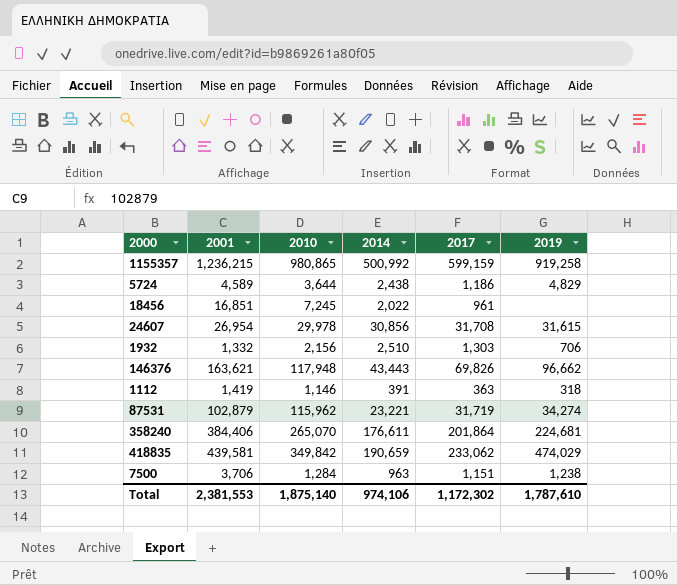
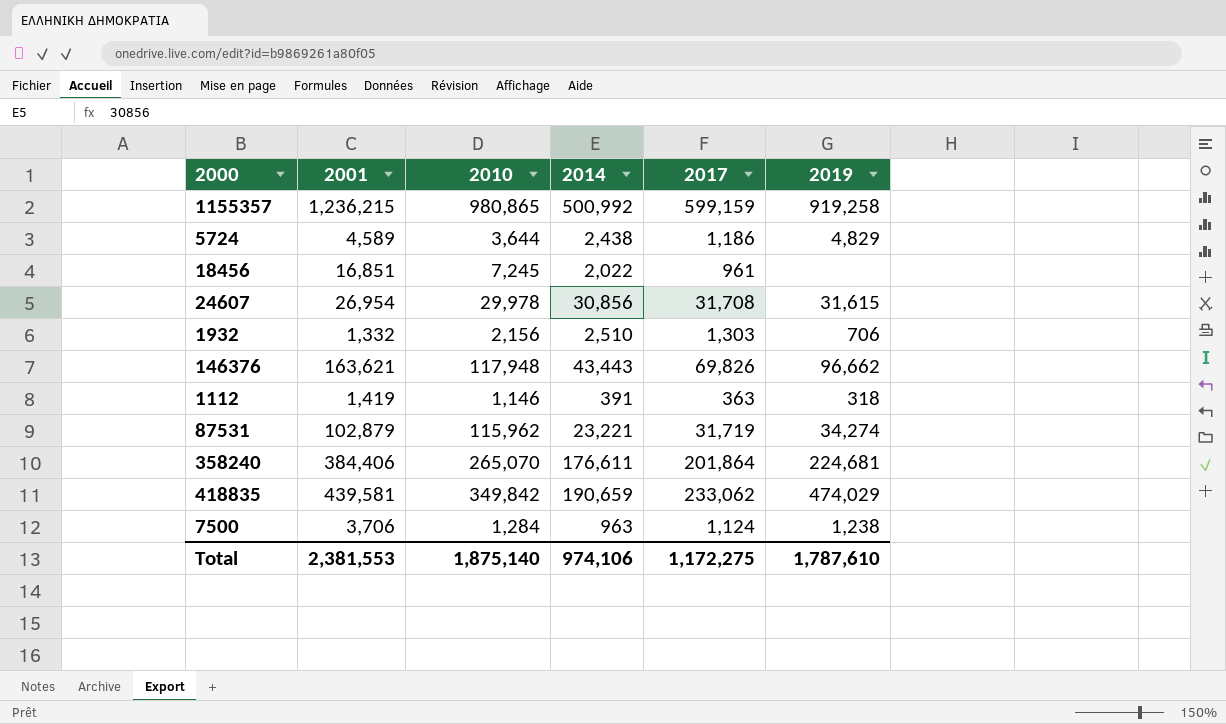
7500 | 2017: 1,151 -> 1,124
Total | 2017: 1,172,302 -> 1,172,275

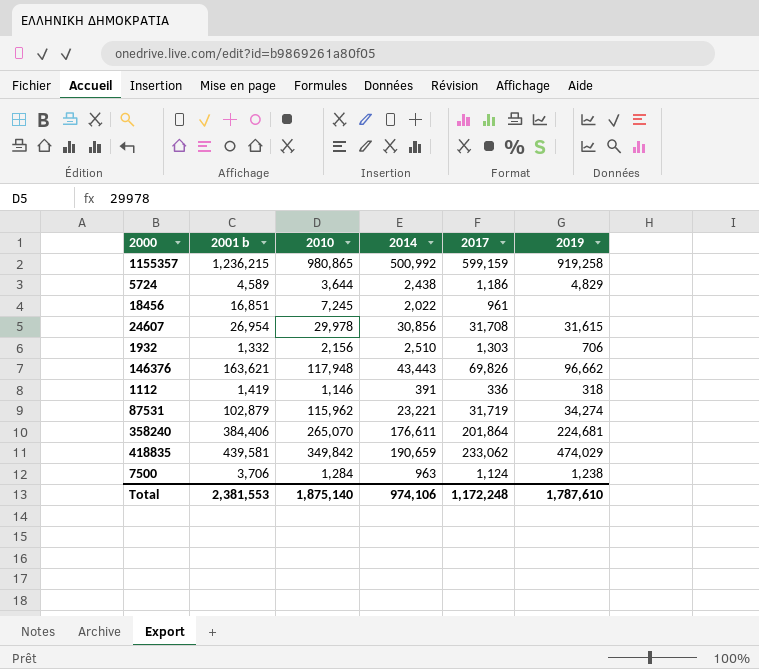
column name: 2001 -> 2001 b
1112 | 2017: 363 -> 336
Total | 2017: 1,172,275 -> 1,172,248

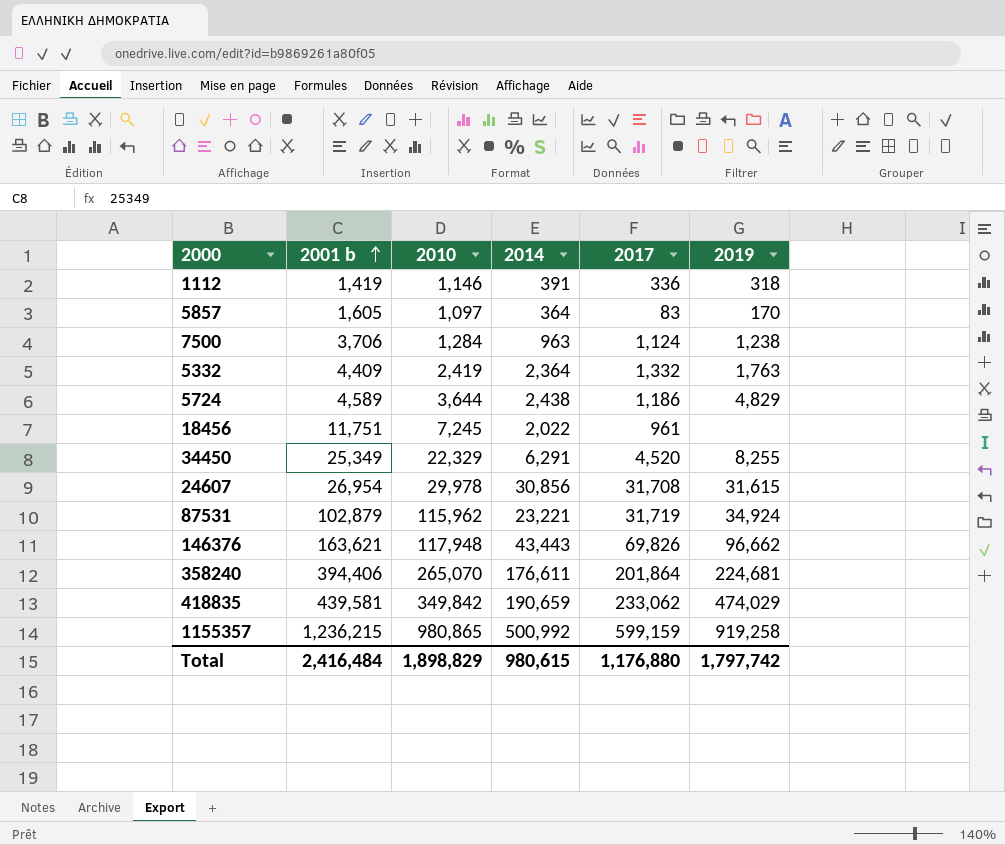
row order: none -> 2001 b ascending
row 1932: 1,332 | 2,156 | 2,510 | 1,303 | 706 -> none
row 5857: none -> 1,605 | 1,097 | 364 | 83 | 170
row 5332: none -> 4,409 | 2,419 | 2,364 | 1,332 | 1,763
18456 | 2001 b: 16,851 -> 11,751
row 34450: none -> 25,349 | 22,329 | 6,291 | 4,520 | 8,255
87531 | 2019: 34,274 -> 34,924
358240 | 2001 b: 384,406 -> 394,406
Total | 2001 b: 2,381,553 -> 2,416,484
Total | 2010: 1,875,140 -> 1,898,829
Total | 2014: 974,106 -> 980,615
Total | 2017: 1,172,248 -> 1,176,880
Total | 2019: 1,787,610 -> 1,797,742

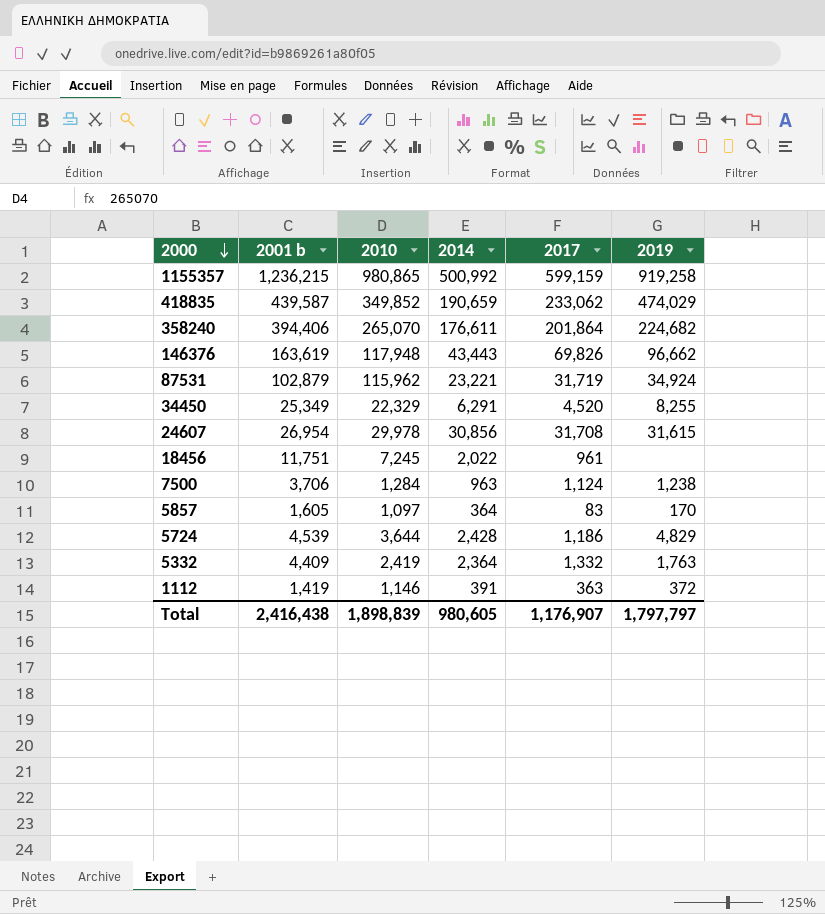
row order: 2001 b ascending -> 2000 descending
418835 | 2001 b: 439,581 -> 439,587
418835 | 2010: 349,842 -> 349,852
358240 | 2019: 224,681 -> 224,682
146376 | 2001 b: 163,621 -> 163,619
5724 | 2001 b: 4,589 -> 4,539
5724 | 2014: 2,438 -> 2,428
1112 | 2017: 336 -> 363
1112 | 2019: 318 -> 372
Total | 2001 b: 2,416,484 -> 2,416,438
Total | 2010: 1,898,829 -> 1,898,839
Total | 2014: 980,615 -> 980,605
Total | 2017: 1,176,880 -> 1,176,907
Total | 2019: 1,797,742 -> 1,797,797

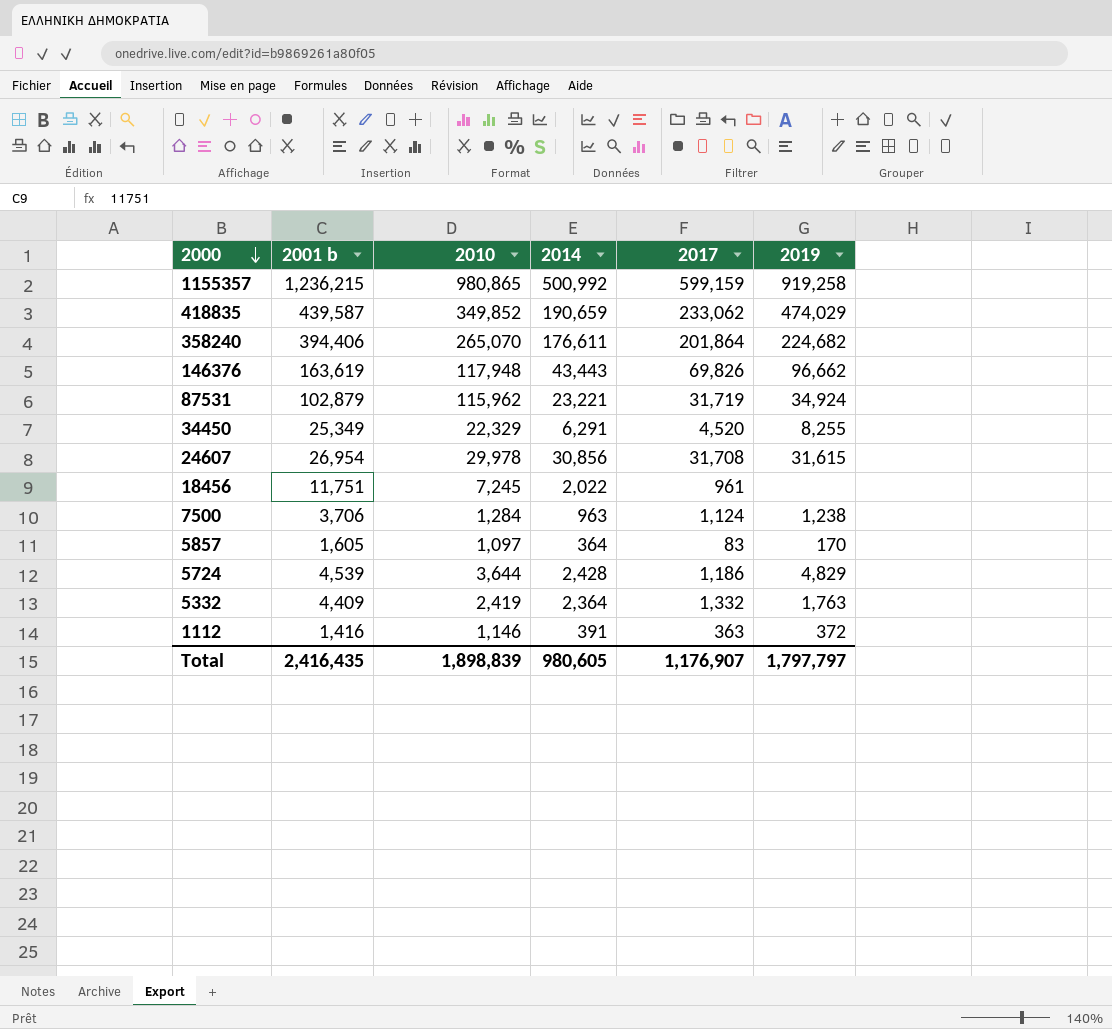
1112 | 2001 b: 1,419 -> 1,416
Total | 2001 b: 2,416,438 -> 2,416,435

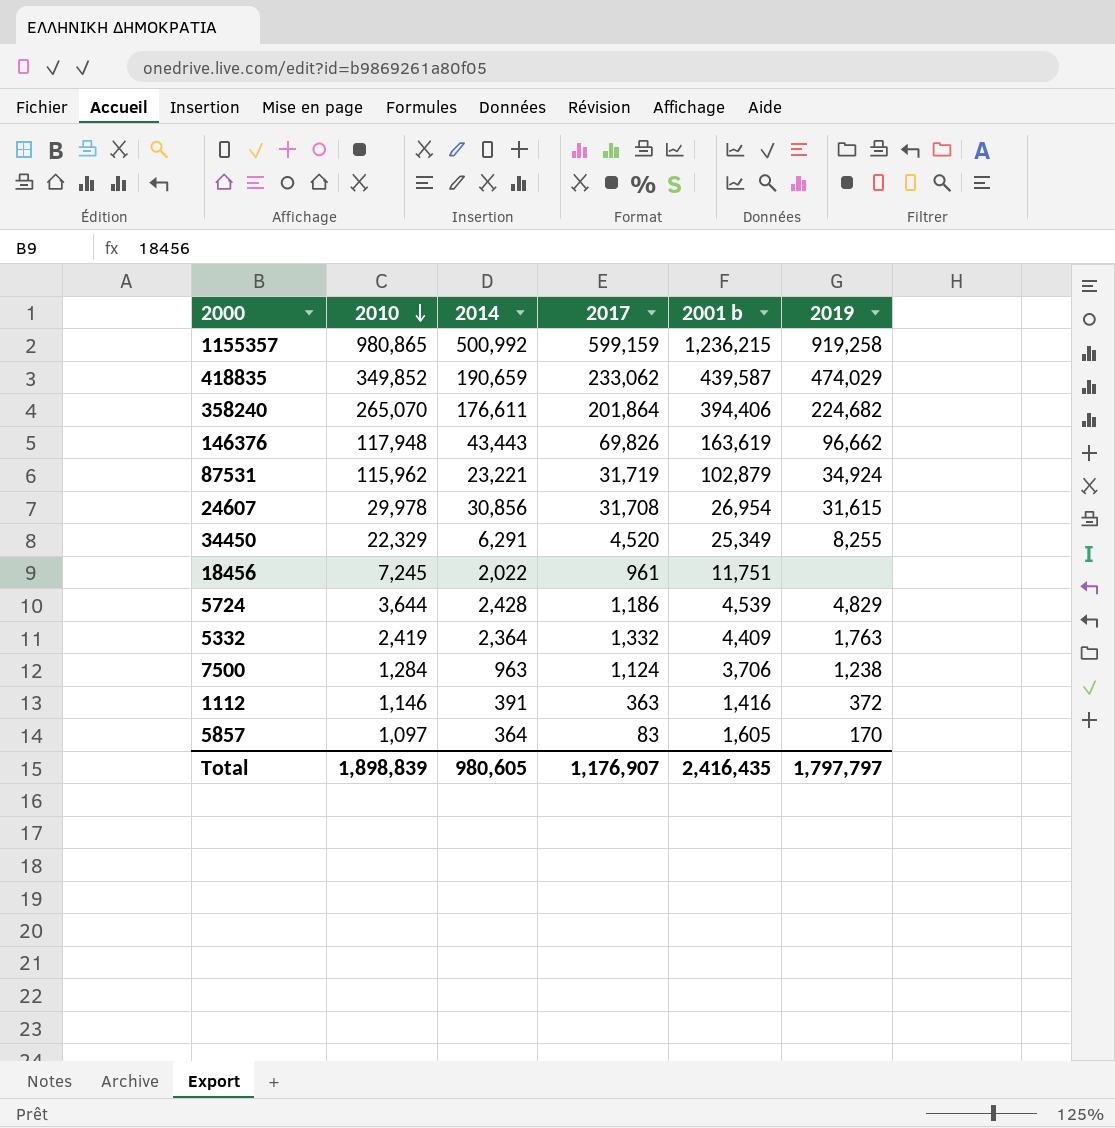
row order: 2000 descending -> 2010 descending
column 2001 b | position: 2 -> 5

